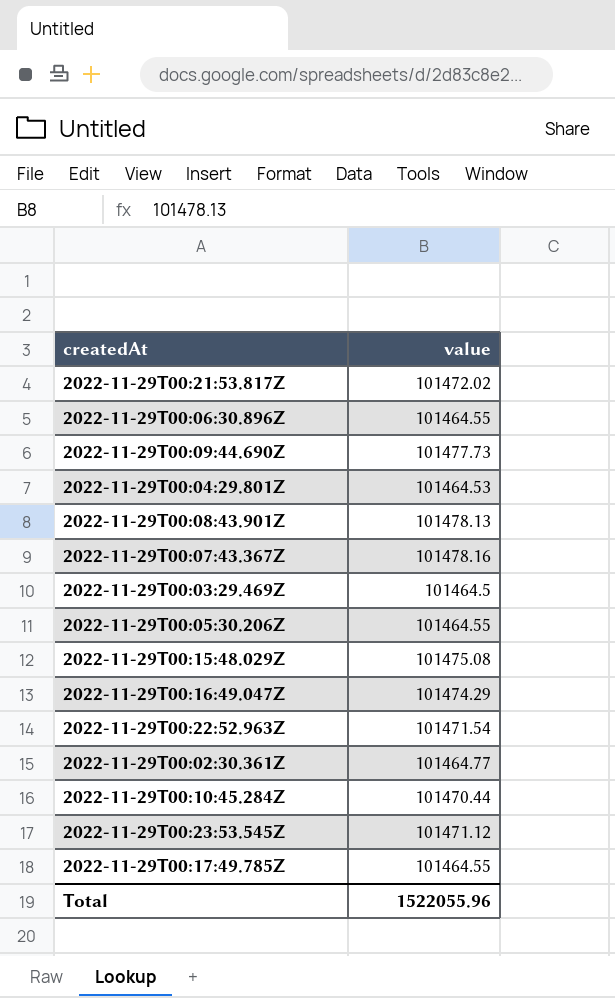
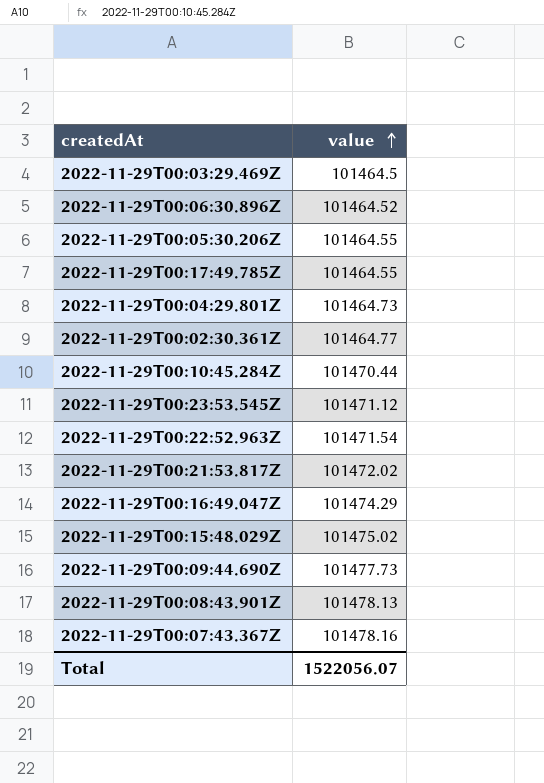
row order: none -> value ascending
2022-11-29T00:06:30.896Z | value: 101464.55 -> 101464.52
2022-11-29T00:04:29.801Z | value: 101464.53 -> 101464.73
2022-11-29T00:15:48.029Z | value: 101475.08 -> 101475.02
Total | value: 1522055.96 -> 1522056.07

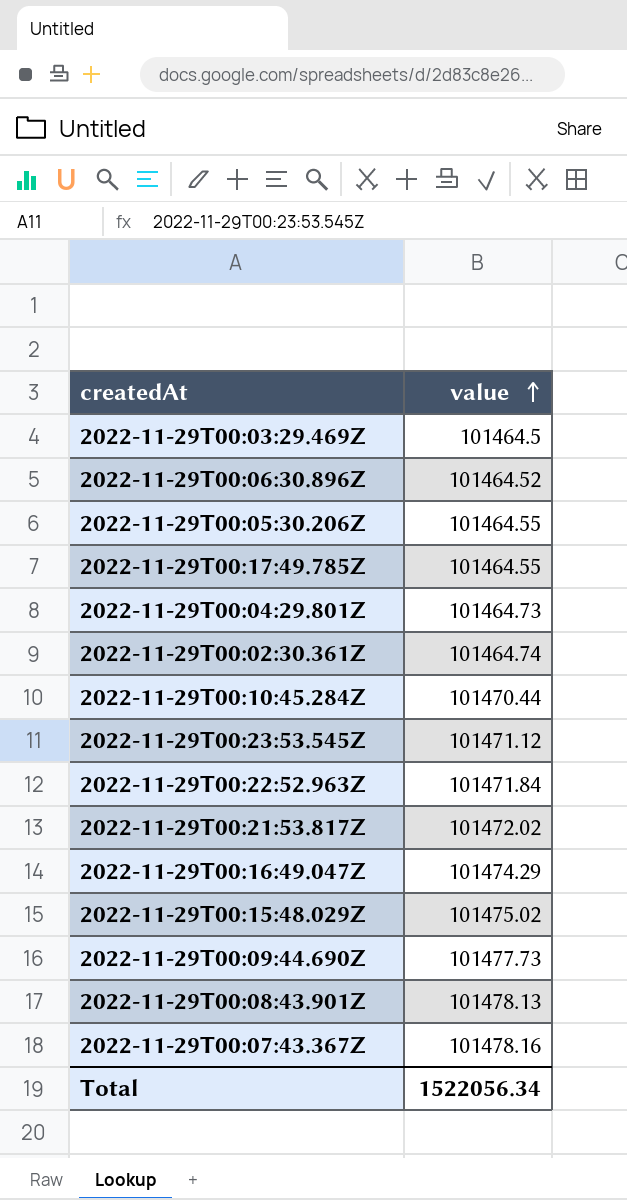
2022-11-29T00:02:30.361Z | value: 101464.77 -> 101464.74
2022-11-29T00:22:52.963Z | value: 101471.54 -> 101471.84
Total | value: 1522056.07 -> 1522056.34

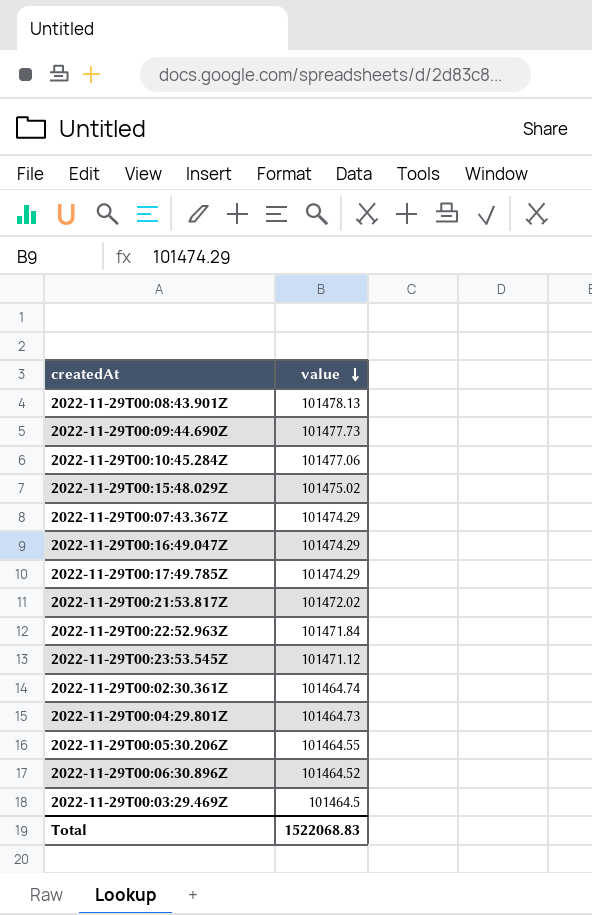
row order: value ascending -> value descending
2022-11-29T00:10:45.284Z | value: 101470.44 -> 101477.06
2022-11-29T00:07:43.367Z | value: 101478.16 -> 101474.29
2022-11-29T00:17:49.785Z | value: 101464.55 -> 101474.29
Total | value: 1522056.34 -> 1522068.83

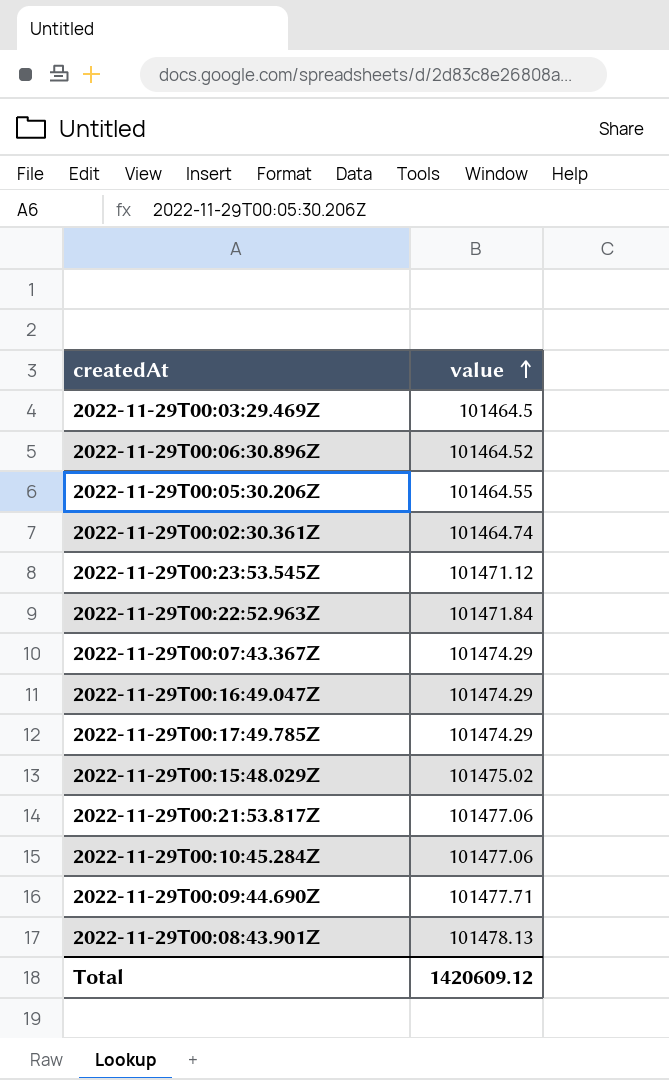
row order: value descending -> value ascending
row 2022-11-29T00:04:29.801Z: 101464.73 -> none
2022-11-29T00:21:53.817Z | value: 101472.02 -> 101477.06
2022-11-29T00:09:44.690Z | value: 101477.73 -> 101477.71
Total | value: 1522068.83 -> 1420609.12

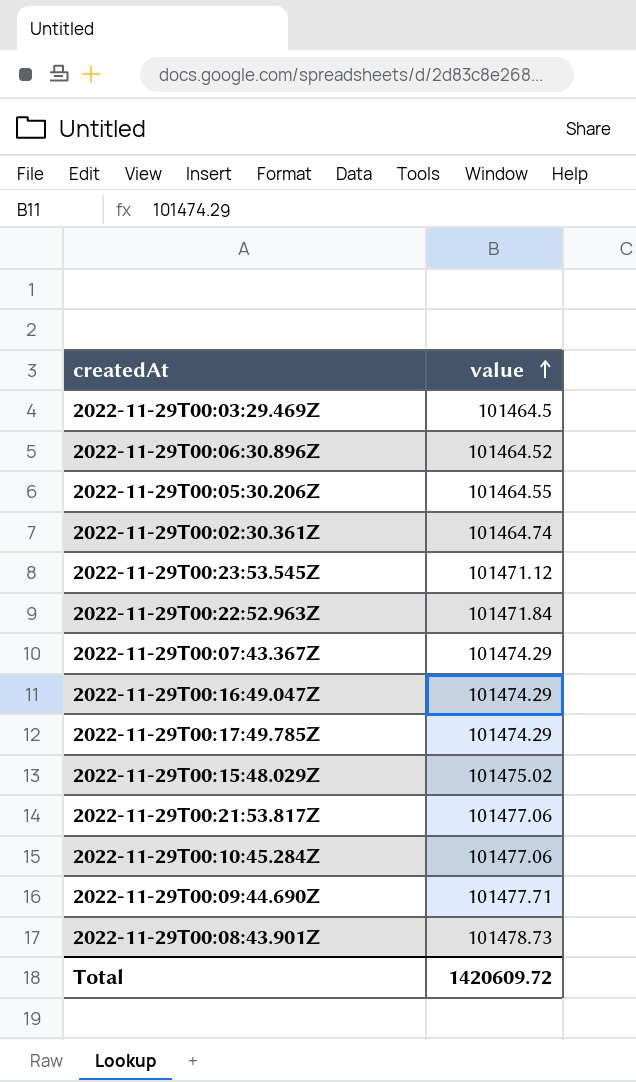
2022-11-29T00:08:43.901Z | value: 101478.13 -> 101478.73
Total | value: 1420609.12 -> 1420609.72

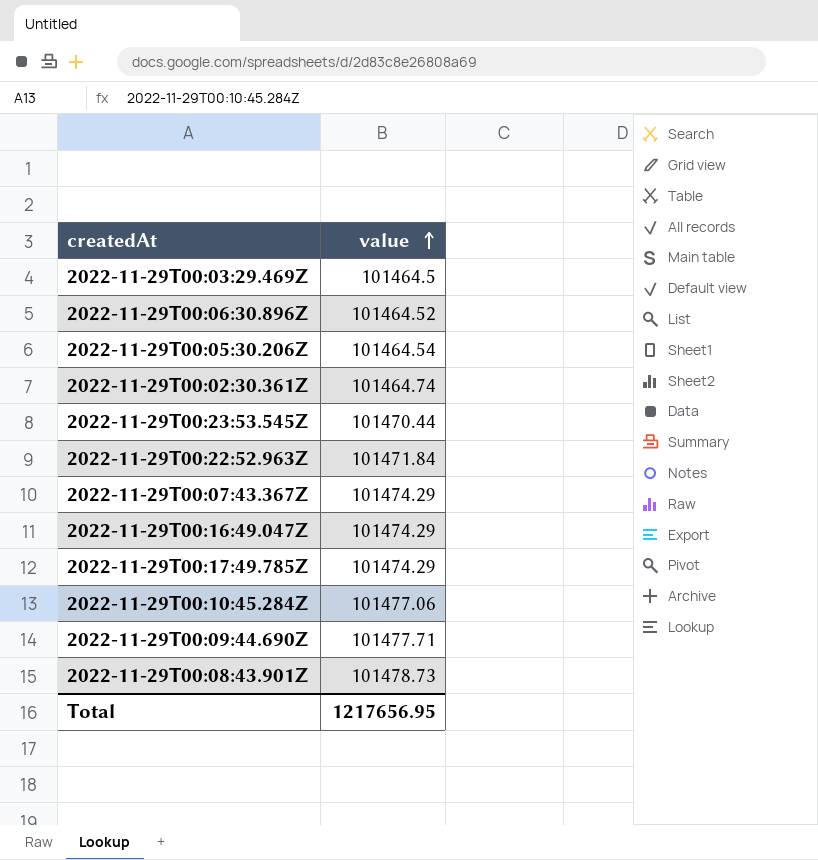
row 2022-11-29T00:15:48.029Z: 101475.02 -> none
row 2022-11-29T00:21:53.817Z: 101477.06 -> none
2022-11-29T00:05:30.206Z | value: 101464.55 -> 101464.54
2022-11-29T00:23:53.545Z | value: 101471.12 -> 101470.44
Total | value: 1420609.72 -> 1217656.95

